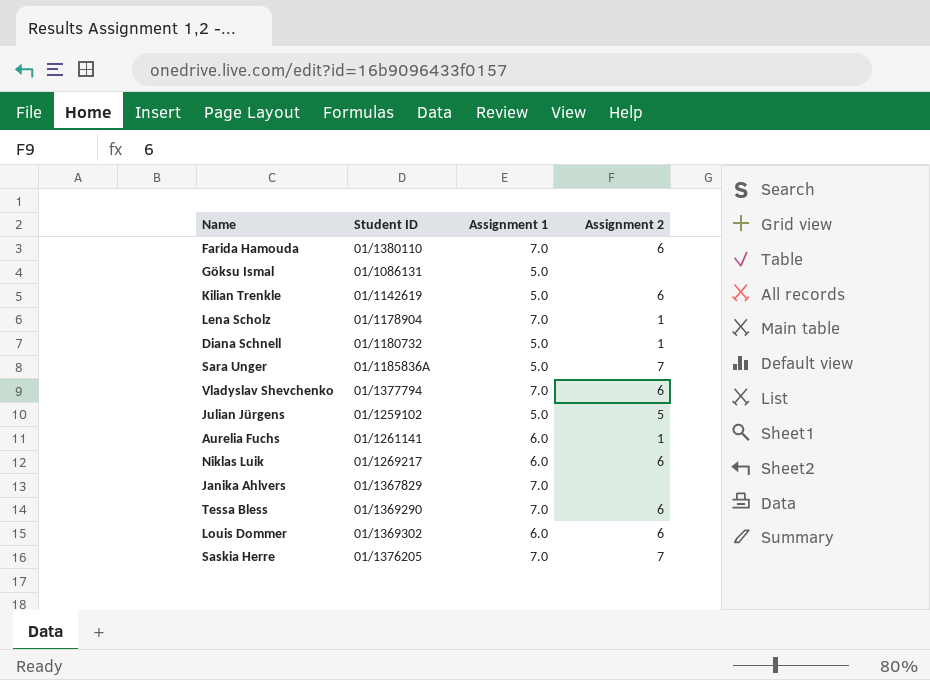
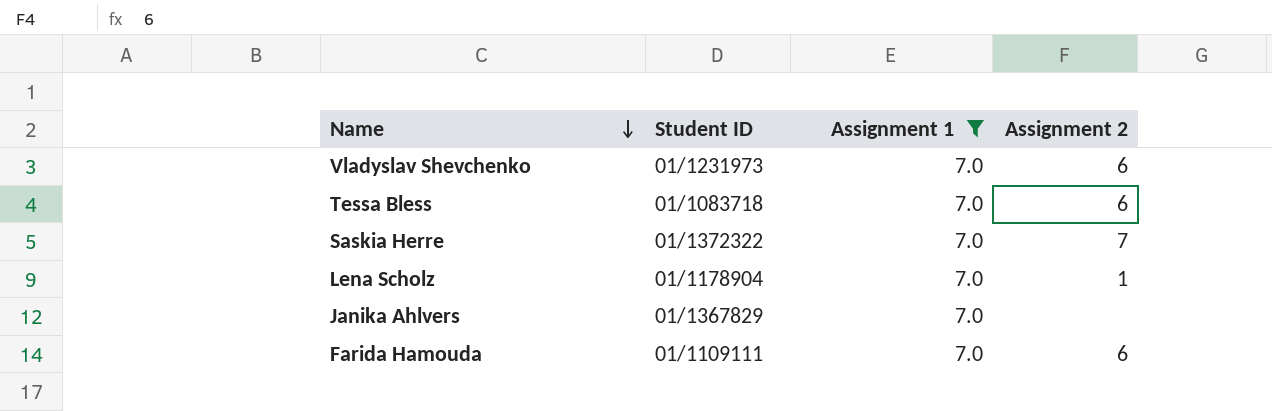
filter: none -> Assignment 1 = 7.0
row order: none -> Name descending
Vladyslav Shevchenko | Student ID: 01/1377794 -> 01/1231973
Tessa Bless | Student ID: 01/1369290 -> 01/1083718
Saskia Herre | Student ID: 01/1376205 -> 01/1372322
Farida Hamouda | Student ID: 01/1380110 -> 01/1109111

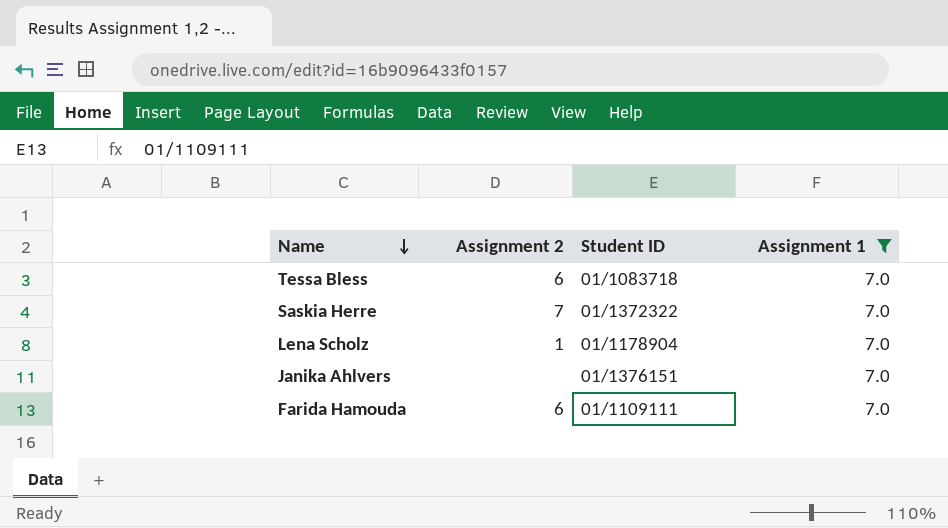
column Assignment 2 | position: 4 -> 2
row Vladyslav Shevchenko: 01/1231973 | 7.0 | 6 -> none
Janika Ahlvers | Student ID: 01/1367829 -> 01/1376151

